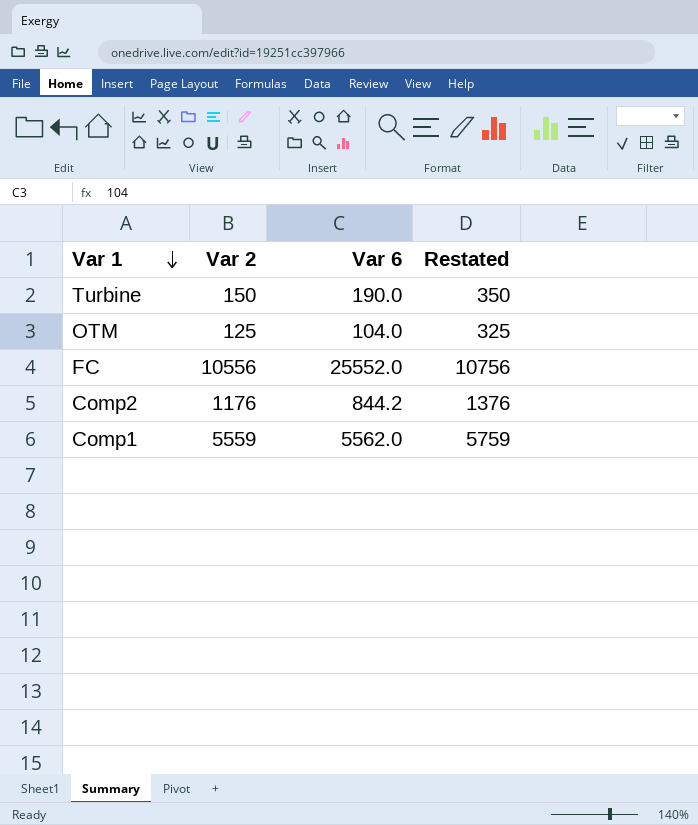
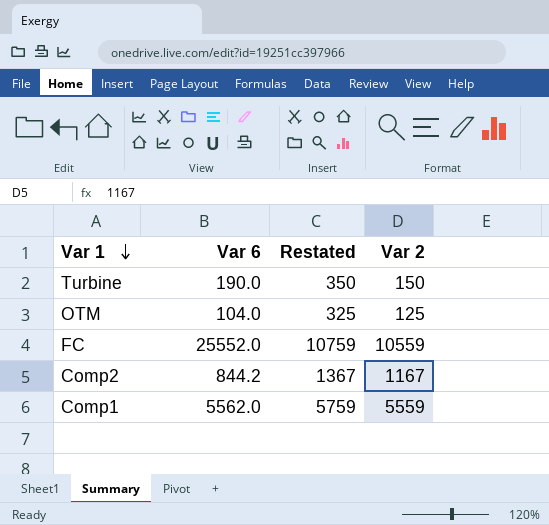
column Var 2 | position: 2 -> 4
FC | Restated: 10756 -> 10759
FC | Var 2: 10556 -> 10559
Comp2 | Restated: 1376 -> 1367
Comp2 | Var 2: 1176 -> 1167

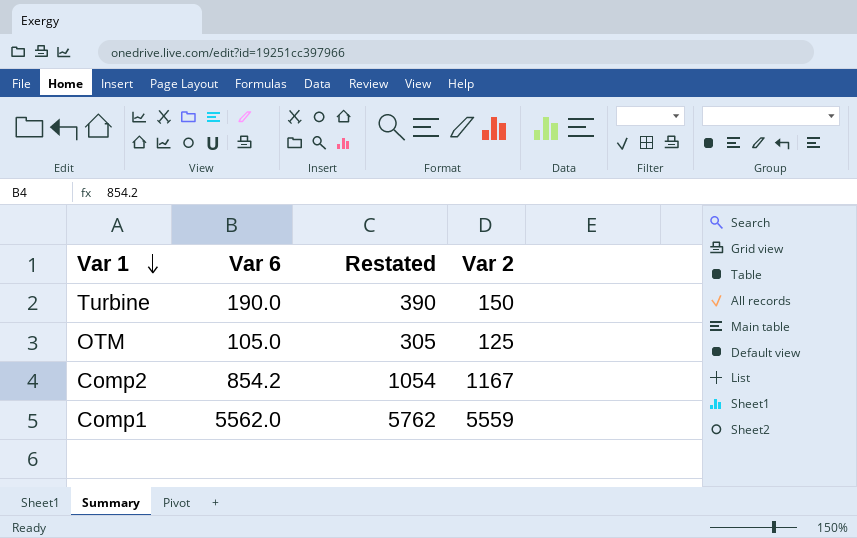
column Restated | formula: [Var 2] + 200 -> [Var 6] + 200
row FC: 25552.0 | 10759 | 10559 -> none
OTM | Var 6: 104.0 -> 105.0
Comp2 | Var 6: 844.2 -> 854.2

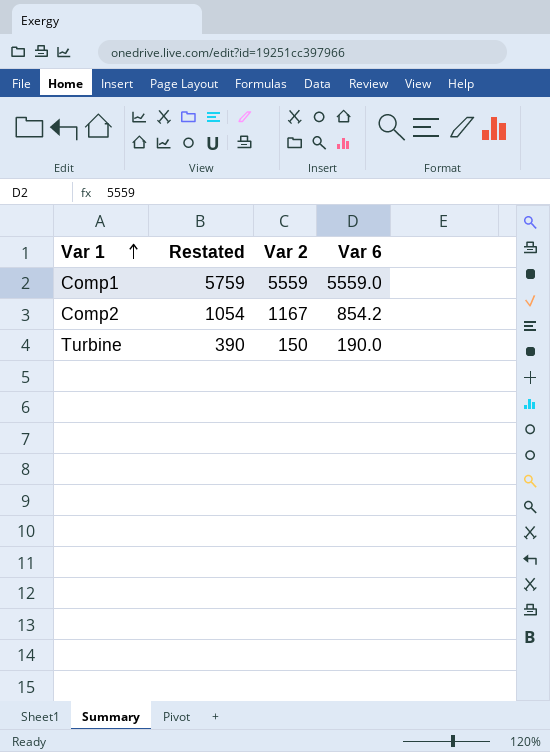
row order: Var 1 descending -> Var 1 ascending
column Var 6 | position: 2 -> 4
row OTM: 105.0 | 305 | 125 -> none
Comp1 | Restated: 5762 -> 5759
Comp1 | Var 6: 5562.0 -> 5559.0

